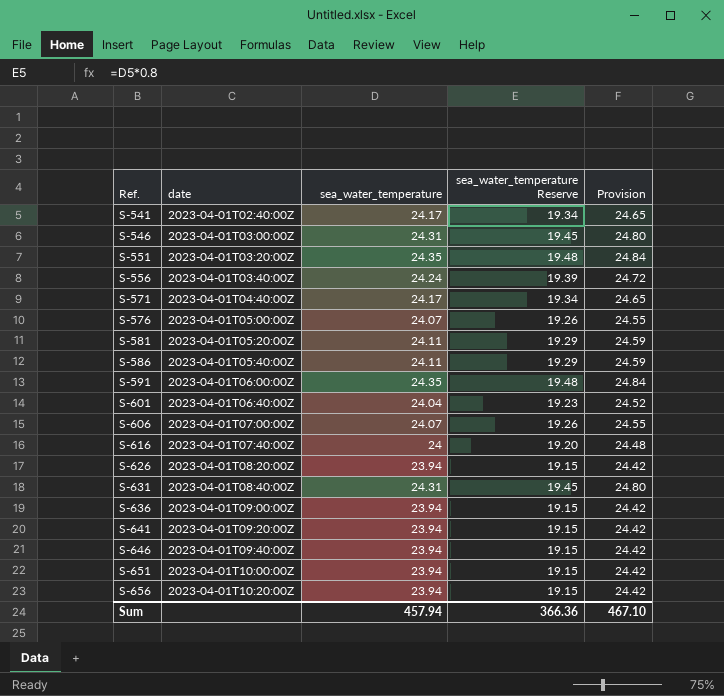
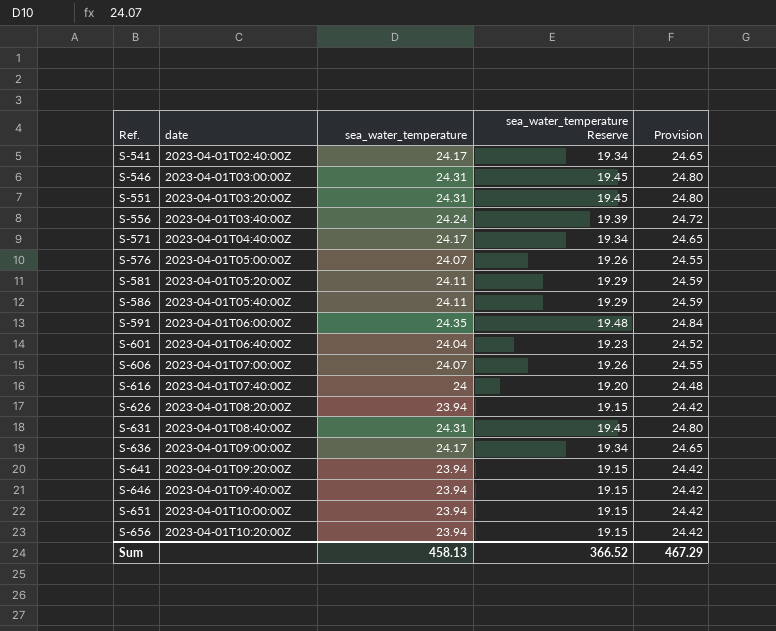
S-551 | sea_water_temperature: 24.35 -> 24.31
S-551 | sea_water_temperature Reserve: 19.48 -> 19.45
S-551 | Provision: 24.84 -> 24.80
S-636 | sea_water_temperature: 23.94 -> 24.17
S-636 | sea_water_temperature Reserve: 19.15 -> 19.34
S-636 | Provision: 24.42 -> 24.65
Sum | sea_water_temperature: 457.94 -> 458.13
Sum | sea_water_temperature Reserve: 366.36 -> 366.52
Sum | Provision: 467.10 -> 467.29

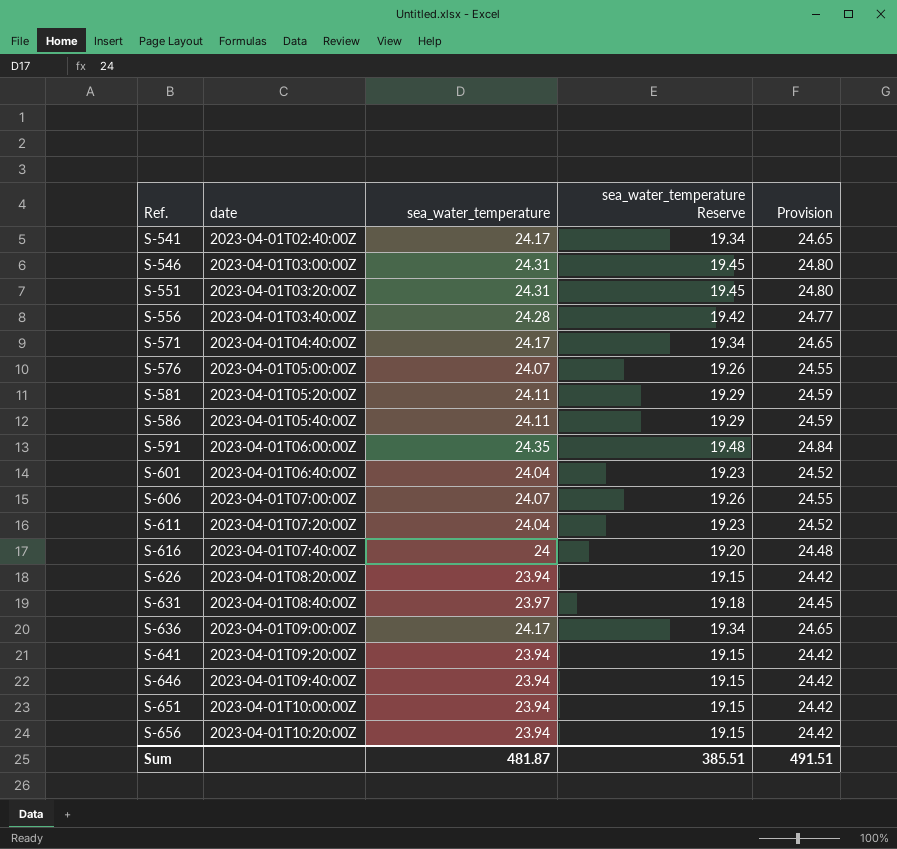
S-556 | sea_water_temperature: 24.24 -> 24.28
S-556 | sea_water_temperature Reserve: 19.39 -> 19.42
S-556 | Provision: 24.72 -> 24.77
row S-611: none -> 2023-04-01T07:20:00Z | 24.04 | 19.23 | 24.52
S-631 | sea_water_temperature: 24.31 -> 23.97
S-631 | sea_water_temperature Reserve: 19.45 -> 19.18
S-631 | Provision: 24.80 -> 24.45
Sum | sea_water_temperature: 458.13 -> 481.87
Sum | sea_water_temperature Reserve: 366.52 -> 385.51
Sum | Provision: 467.29 -> 491.51

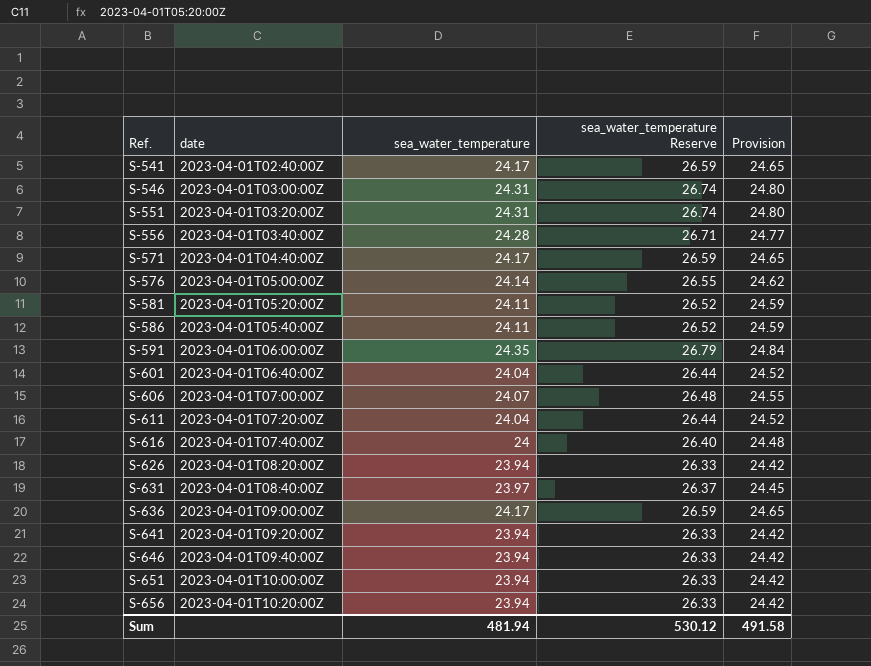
column sea_water_temperature Reserve | formula: [sea_water_temperature] * 0.8 -> [sea_water_temperature] * 1.1
S-576 | sea_water_temperature: 24.07 -> 24.14
S-576 | Provision: 24.55 -> 24.62
Sum | sea_water_temperature: 481.87 -> 481.94
Sum | sea_water_temperature Reserve: 385.51 -> 530.12
Sum | Provision: 491.51 -> 491.58

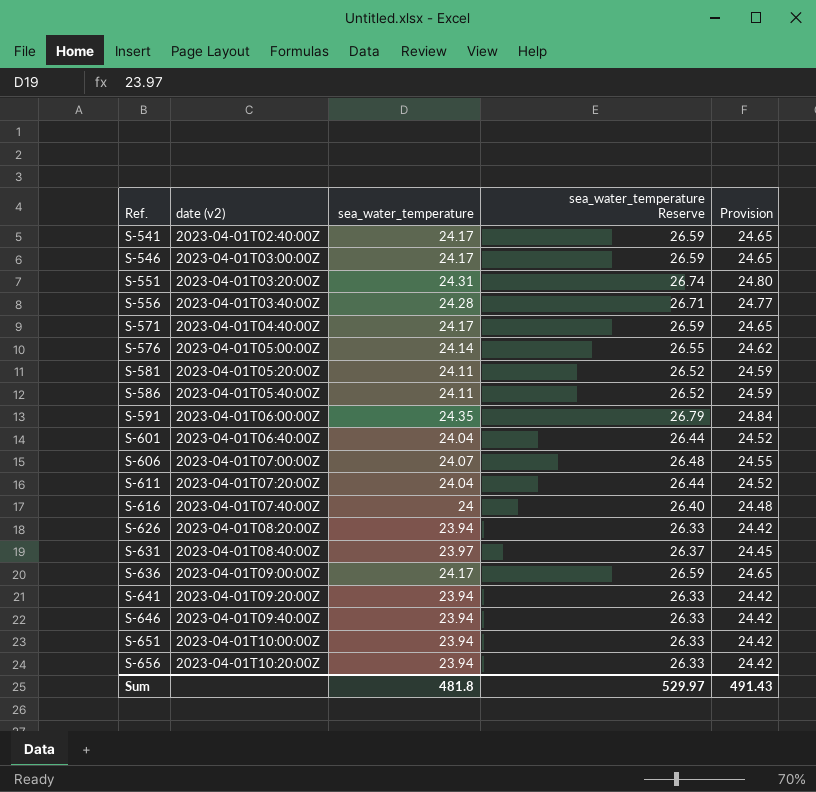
column name: date -> date (v2)
S-546 | sea_water_temperature: 24.31 -> 24.17
S-546 | sea_water_temperature Reserve: 26.74 -> 26.59
S-546 | Provision: 24.80 -> 24.65
Sum | sea_water_temperature: 481.94 -> 481.8
Sum | sea_water_temperature Reserve: 530.12 -> 529.97
Sum | Provision: 491.58 -> 491.43

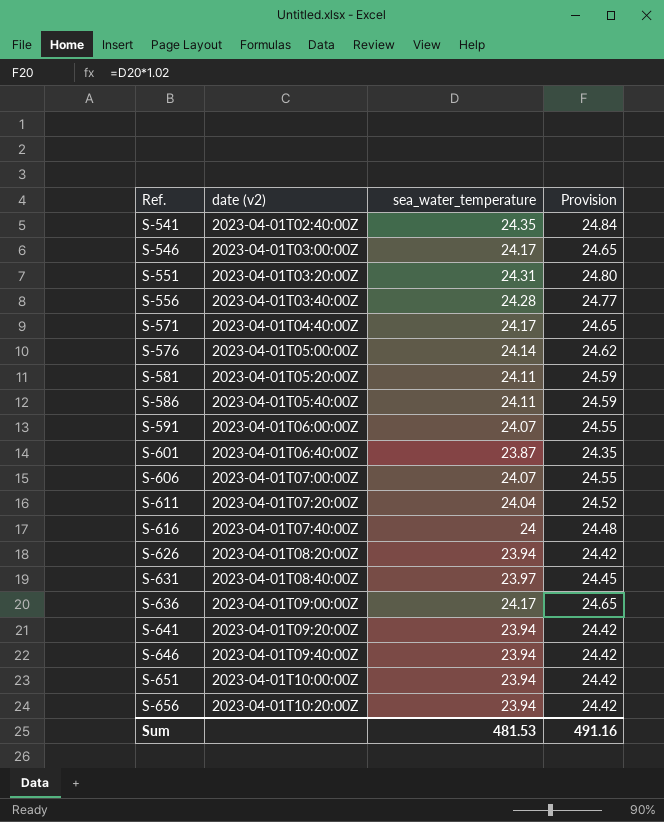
column sea_water_temperature Reserve | formula: [sea_water_temperature] * 1.1 -> none
S-541 | sea_water_temperature: 24.17 -> 24.35
S-541 | Provision: 24.65 -> 24.84
S-591 | sea_water_temperature: 24.35 -> 24.07
S-591 | Provision: 24.84 -> 24.55
S-601 | sea_water_temperature: 24.04 -> 23.87
S-601 | Provision: 24.52 -> 24.35
Sum | sea_water_temperature: 481.8 -> 481.53
Sum | Provision: 491.43 -> 491.16

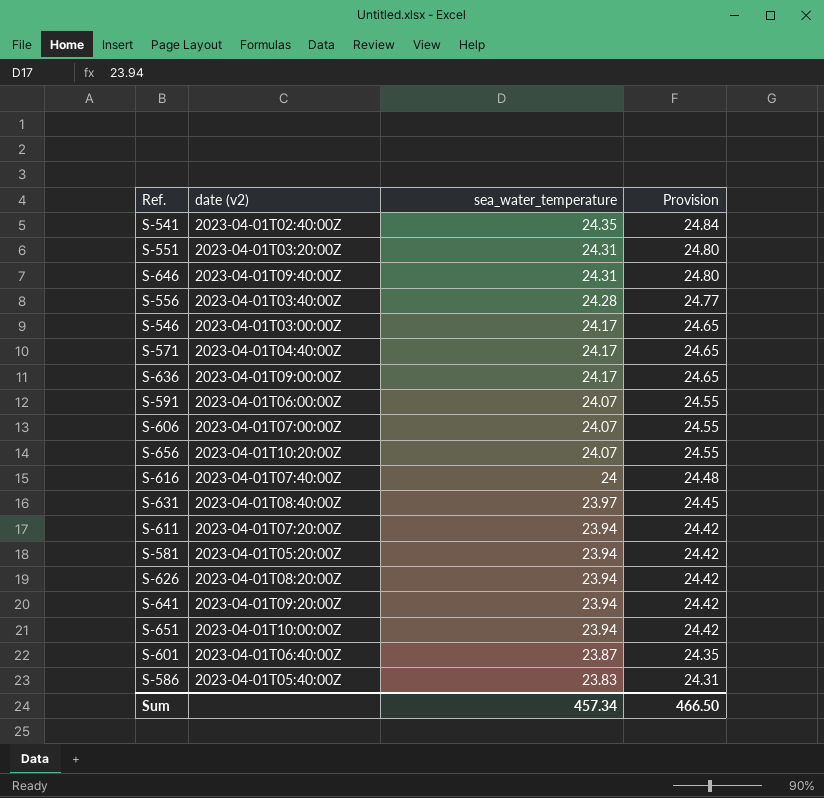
row order: Ref. ascending -> sea_water_temperature descending
row S-576: 2023-04-01T05:00:00Z | 24.14 | 24.62 -> none
S-646 | sea_water_temperature: 23.94 -> 24.31
S-646 | Provision: 24.42 -> 24.80
S-656 | sea_water_temperature: 23.94 -> 24.07
S-656 | Provision: 24.42 -> 24.55
S-611 | sea_water_temperature: 24.04 -> 23.94
S-611 | Provision: 24.52 -> 24.42
S-581 | sea_water_temperature: 24.11 -> 23.94
S-581 | Provision: 24.59 -> 24.42
S-586 | sea_water_temperature: 24.11 -> 23.83
S-586 | Provision: 24.59 -> 24.31
Sum | sea_water_temperature: 481.53 -> 457.34
Sum | Provision: 491.16 -> 466.50

